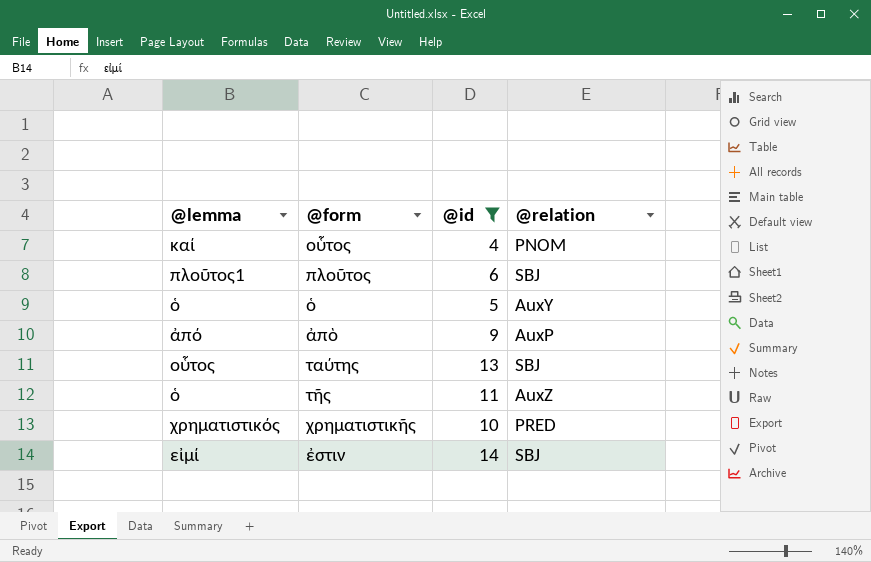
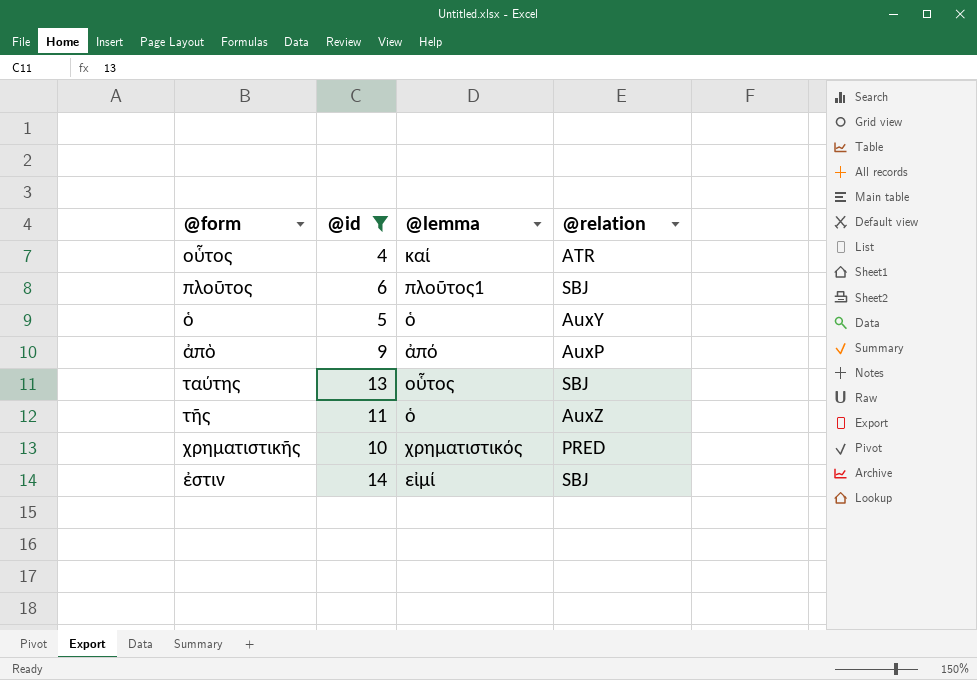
column @lemma | position: 1 -> 3
οὗτος | @relation: PNOM -> ATR

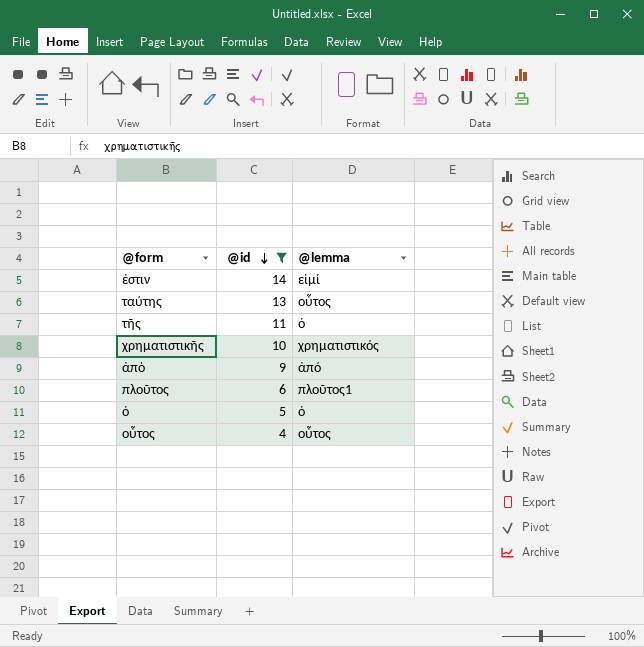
row order: none -> @id descending
column @relation | position: 4 -> none
οὗτος | @lemma: καί -> οὗτος

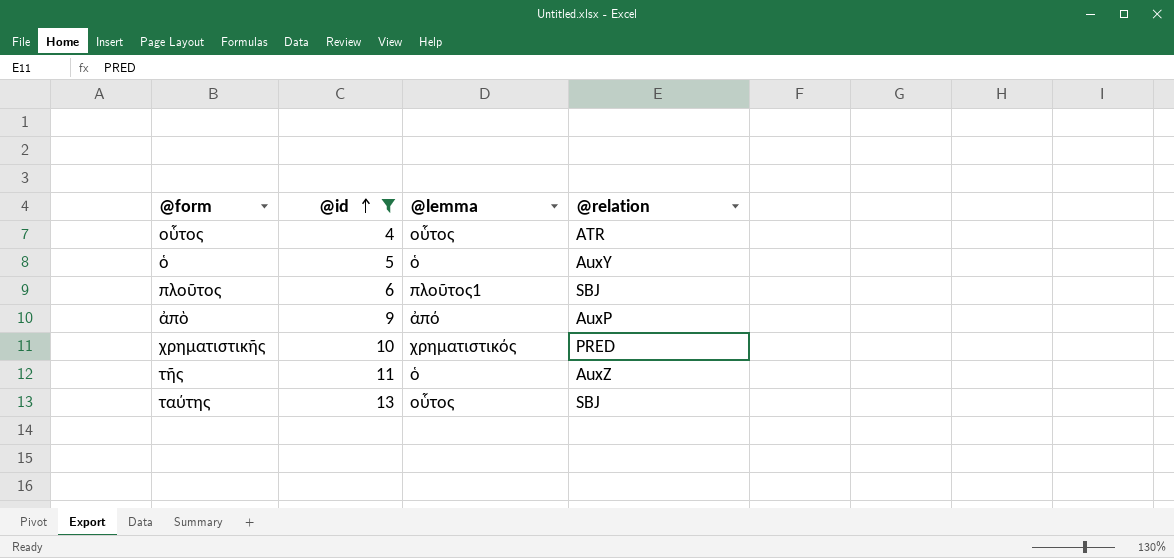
row order: @id descending -> @id ascending
column @relation | position: none -> 4
row ἐστιν: 14 | εἰμί -> none

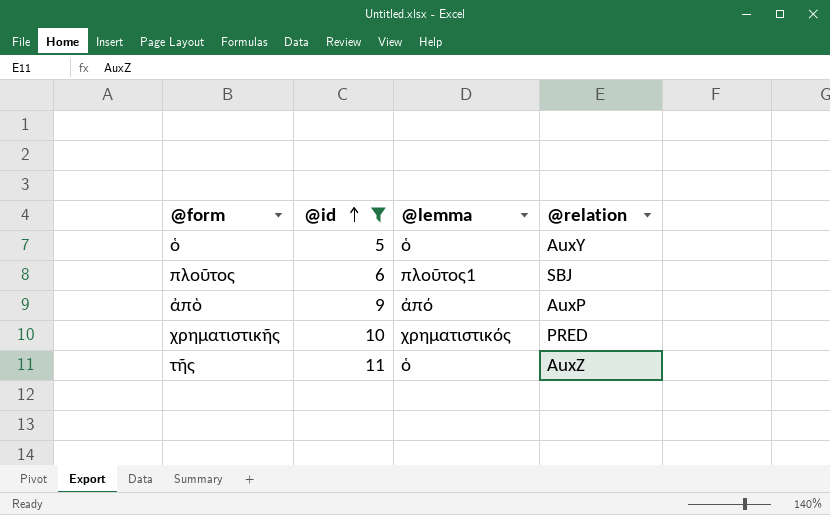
row οὗτος: 4 | οὗτος | ATR -> none
row ταύτης: 13 | οὗτος | SBJ -> none

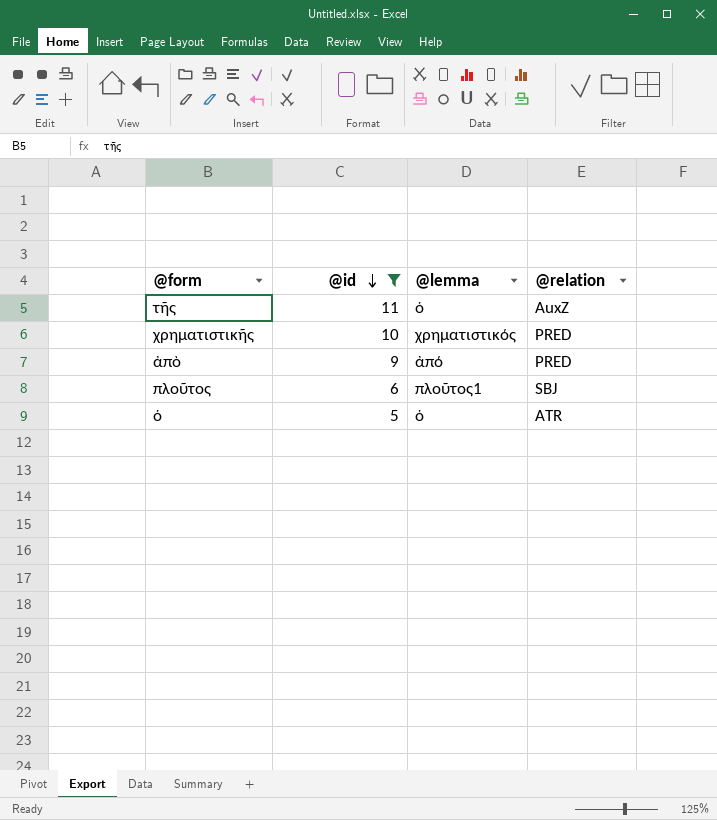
row order: @id ascending -> @id descending
ἀπὸ | @relation: AuxP -> PRED
ὁ | @relation: AuxY -> ATR

